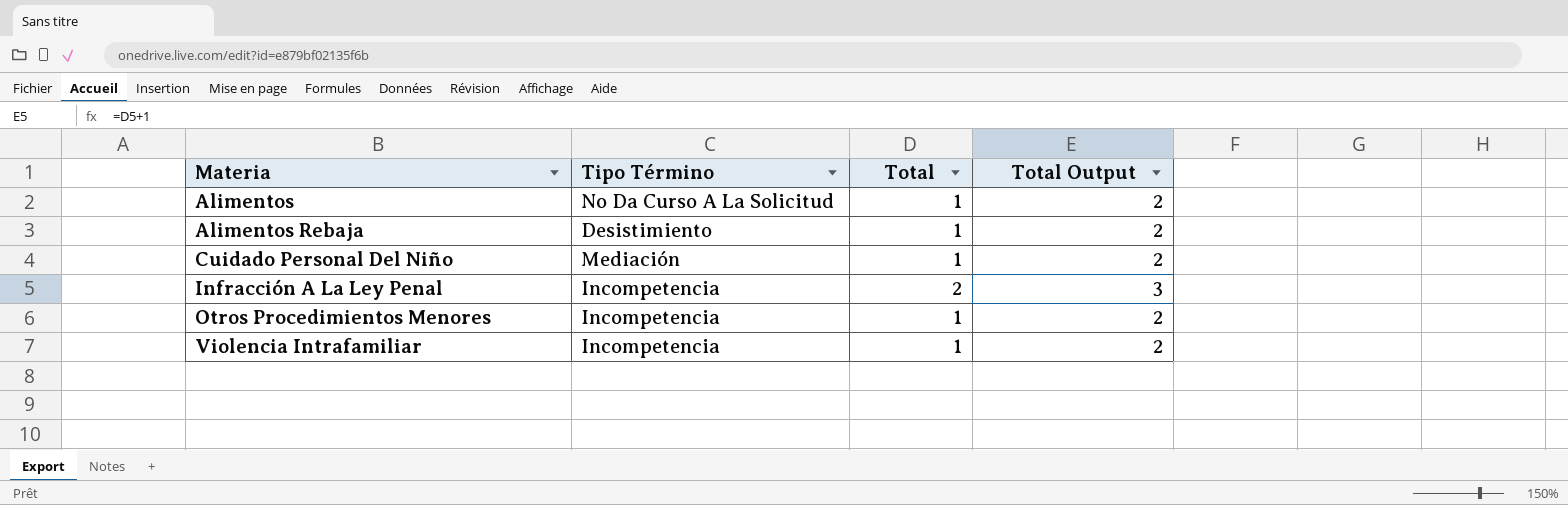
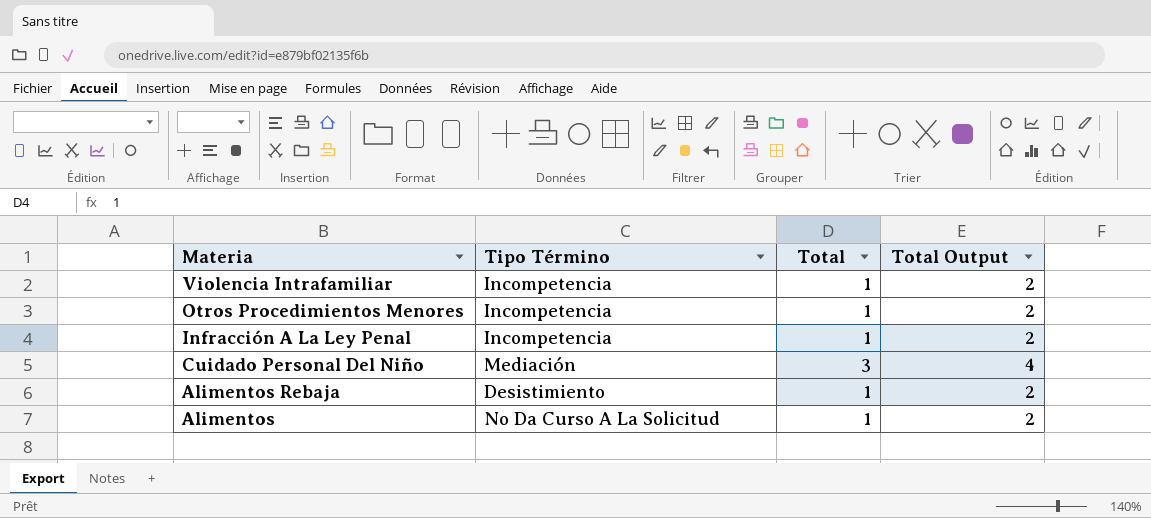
row order: Materia ascending -> Materia descending
Infracción A La Ley Penal | Total: 2 -> 1
Infracción A La Ley Penal | Total Output: 3 -> 2
Cuidado Personal Del Niño | Total: 1 -> 3
Cuidado Personal Del Niño | Total Output: 2 -> 4

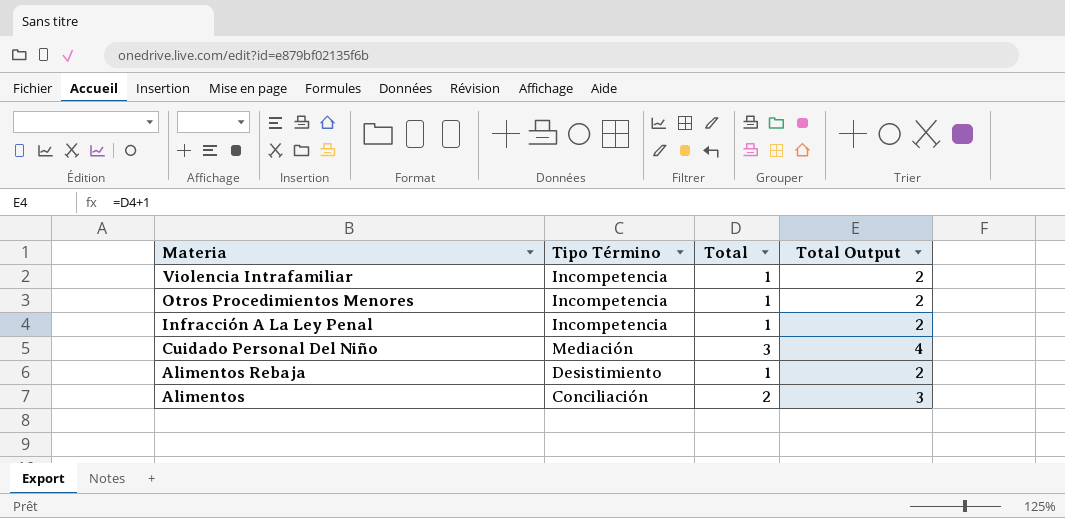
Alimentos | Tipo Término: No Da Curso A La Solicitud -> Conciliación
Alimentos | Total: 1 -> 2
Alimentos | Total Output: 2 -> 3

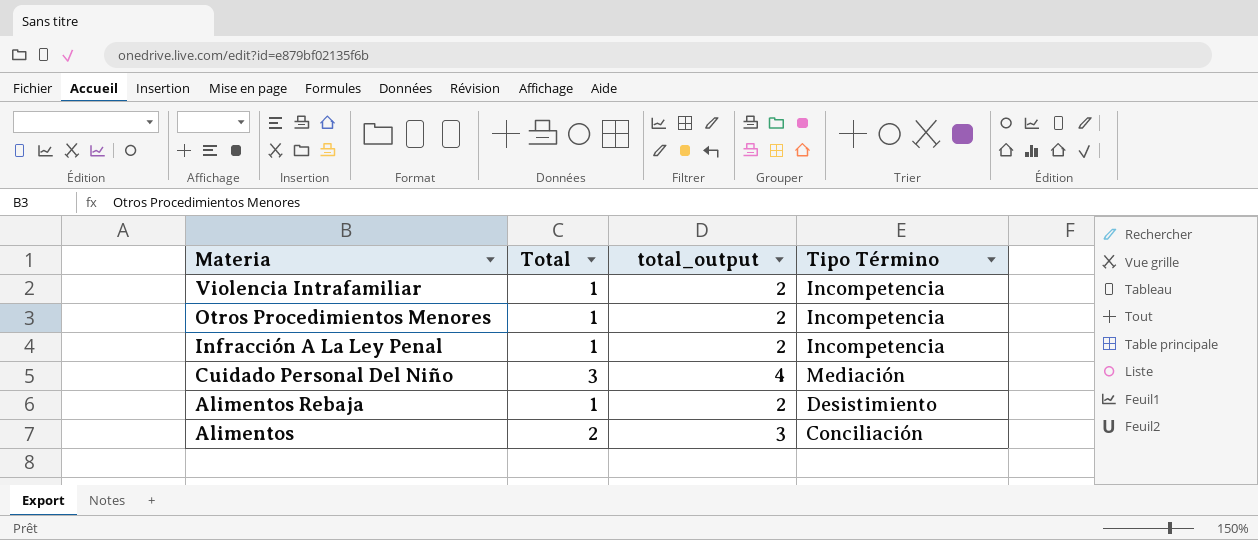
column name: Total Output -> total_output
column Tipo Término | position: 2 -> 4

